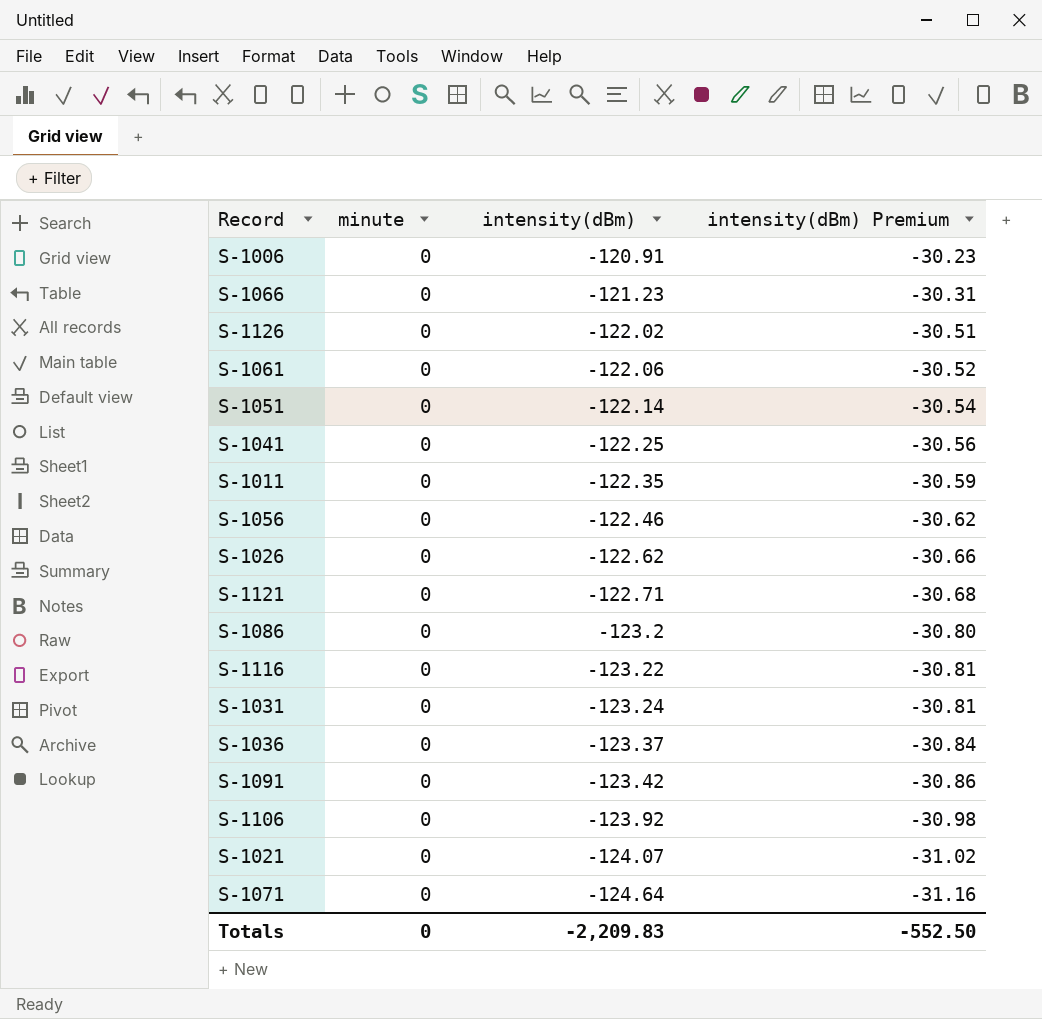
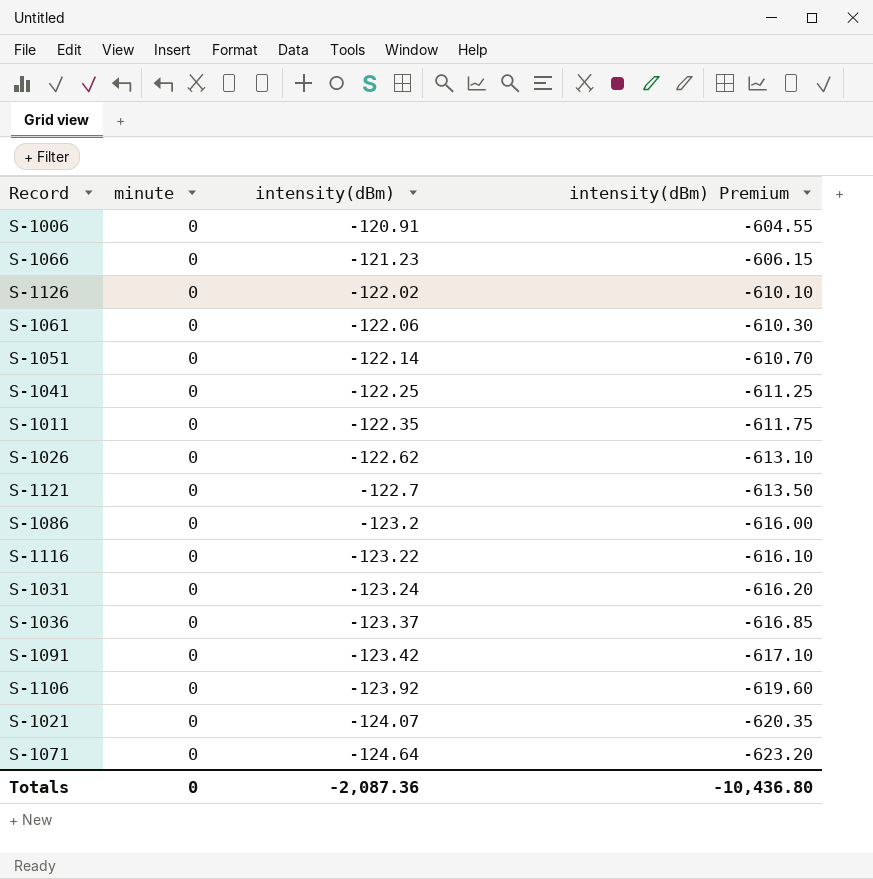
column intensity(dBm) Premium | formula: [intensity(dBm)] * 0.25 -> [intensity(dBm)] * 5
row S-1056: 0 | -122.46 | -30.62 -> none
S-1121 | intensity(dBm): -122.71 -> -122.7
Totals | intensity(dBm): -2,209.83 -> -2,087.36
Totals | intensity(dBm) Premium: -552.50 -> -10,436.80

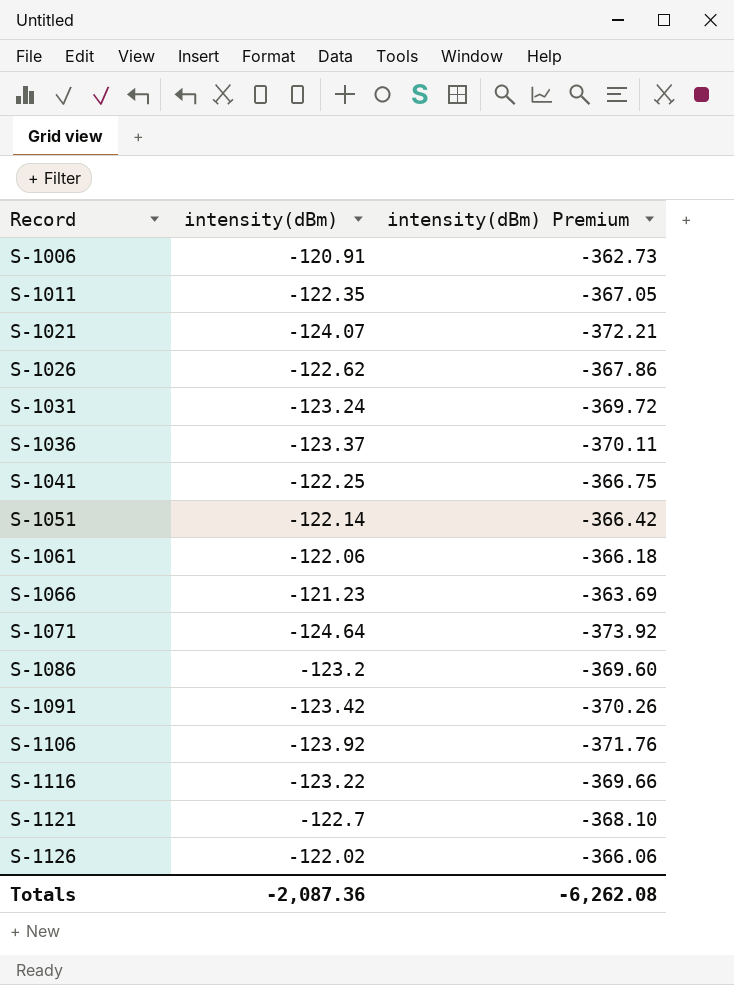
row order: intensity(dBm) descending -> Record ascending
column minute | position: 2 -> none
column intensity(dBm) Premium | formula: [intensity(dBm)] * 5 -> [intensity(dBm)] * 3
Totals | intensity(dBm) Premium: -10,436.80 -> -6,262.08

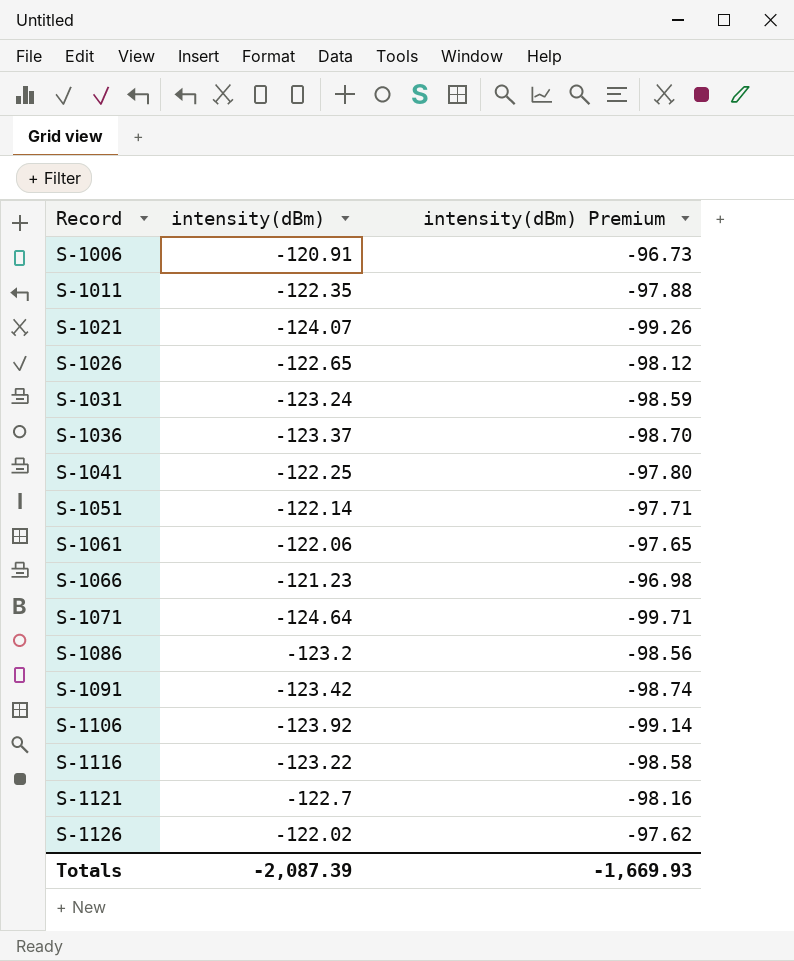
column intensity(dBm) Premium | formula: [intensity(dBm)] * 3 -> [intensity(dBm)] * 0.8
S-1026 | intensity(dBm): -122.62 -> -122.65
Totals | intensity(dBm): -2,087.36 -> -2,087.39
Totals | intensity(dBm) Premium: -6,262.08 -> -1,669.93

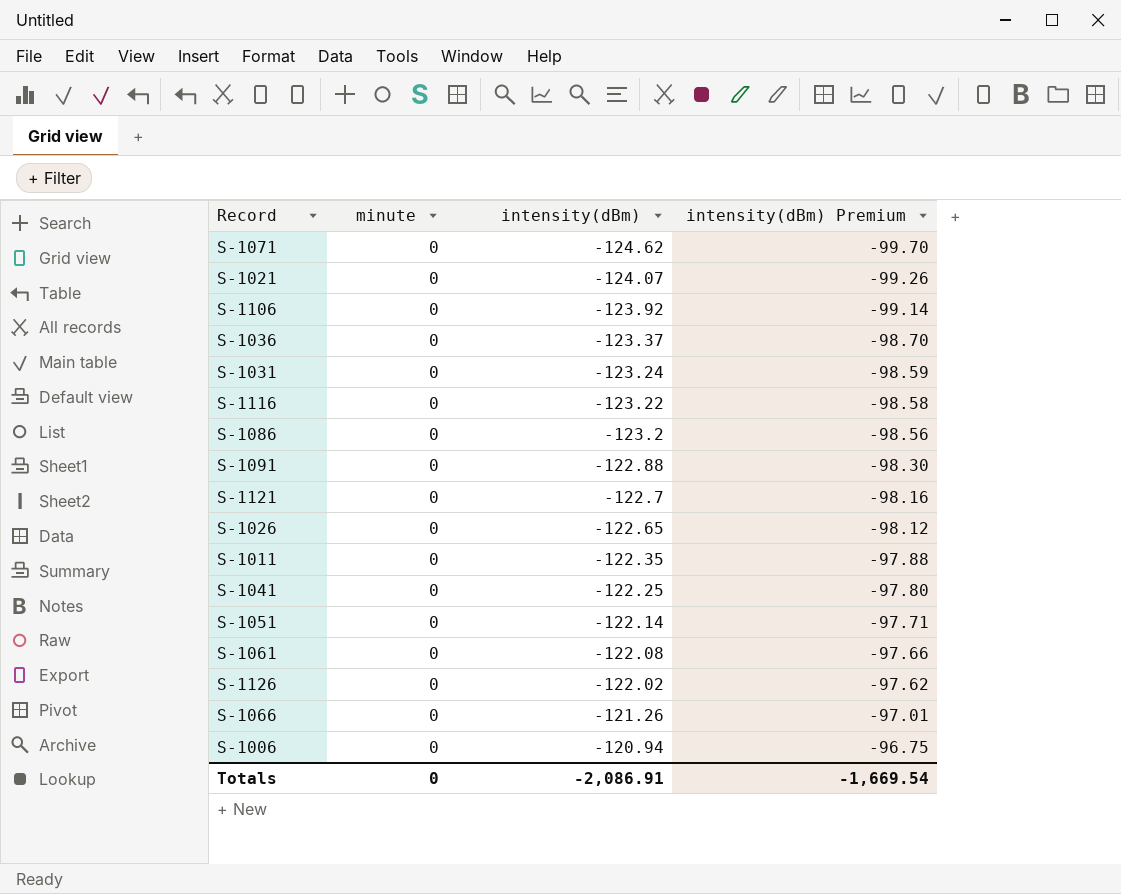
row order: Record ascending -> intensity(dBm) ascending
column minute | position: none -> 2
S-1071 | intensity(dBm): -124.64 -> -124.62
S-1071 | intensity(dBm) Premium: -99.71 -> -99.70
S-1091 | intensity(dBm): -123.42 -> -122.88
S-1091 | intensity(dBm) Premium: -98.74 -> -98.30
S-1061 | intensity(dBm): -122.06 -> -122.08
S-1061 | intensity(dBm) Premium: -97.65 -> -97.66
S-1066 | intensity(dBm): -121.23 -> -121.26
S-1066 | intensity(dBm) Premium: -96.98 -> -97.01
S-1006 | intensity(dBm): -120.91 -> -120.94
S-1006 | intensity(dBm) Premium: -96.73 -> -96.75
Totals | intensity(dBm): -2,087.39 -> -2,086.91
Totals | intensity(dBm) Premium: -1,669.93 -> -1,669.54

